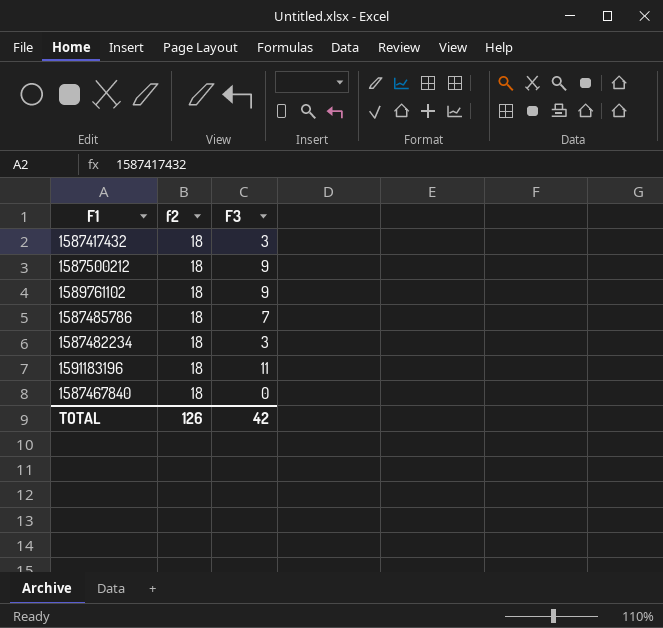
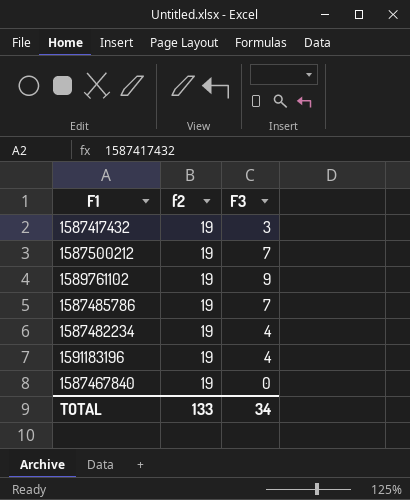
1587417432 | f2: 18 -> 19
1587500212 | f2: 18 -> 19
1587500212 | F3: 9 -> 7
1589761102 | f2: 18 -> 19
1587485786 | f2: 18 -> 19
1587482234 | f2: 18 -> 19
1587482234 | F3: 3 -> 4
1591183196 | f2: 18 -> 19
1591183196 | F3: 11 -> 4
1587467840 | f2: 18 -> 19
TOTAL | f2: 126 -> 133
TOTAL | F3: 42 -> 34

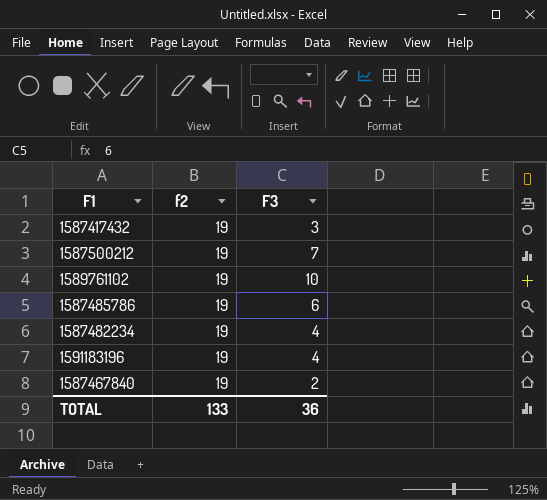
1589761102 | F3: 9 -> 10
1587485786 | F3: 7 -> 6
1587467840 | F3: 0 -> 2
TOTAL | F3: 34 -> 36

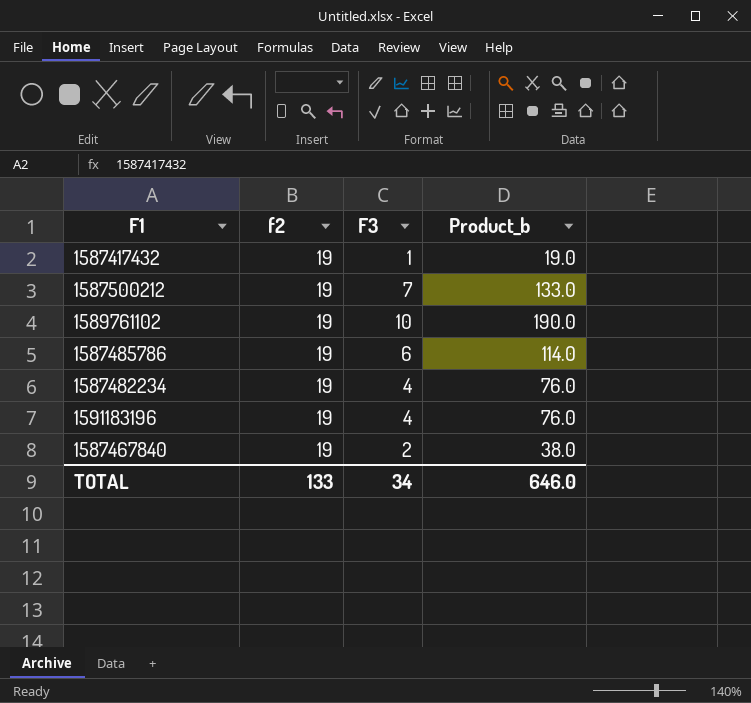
column Product_b | formula: none -> [f2] * [F3]
1587417432 | F3: 3 -> 1
TOTAL | F3: 36 -> 34

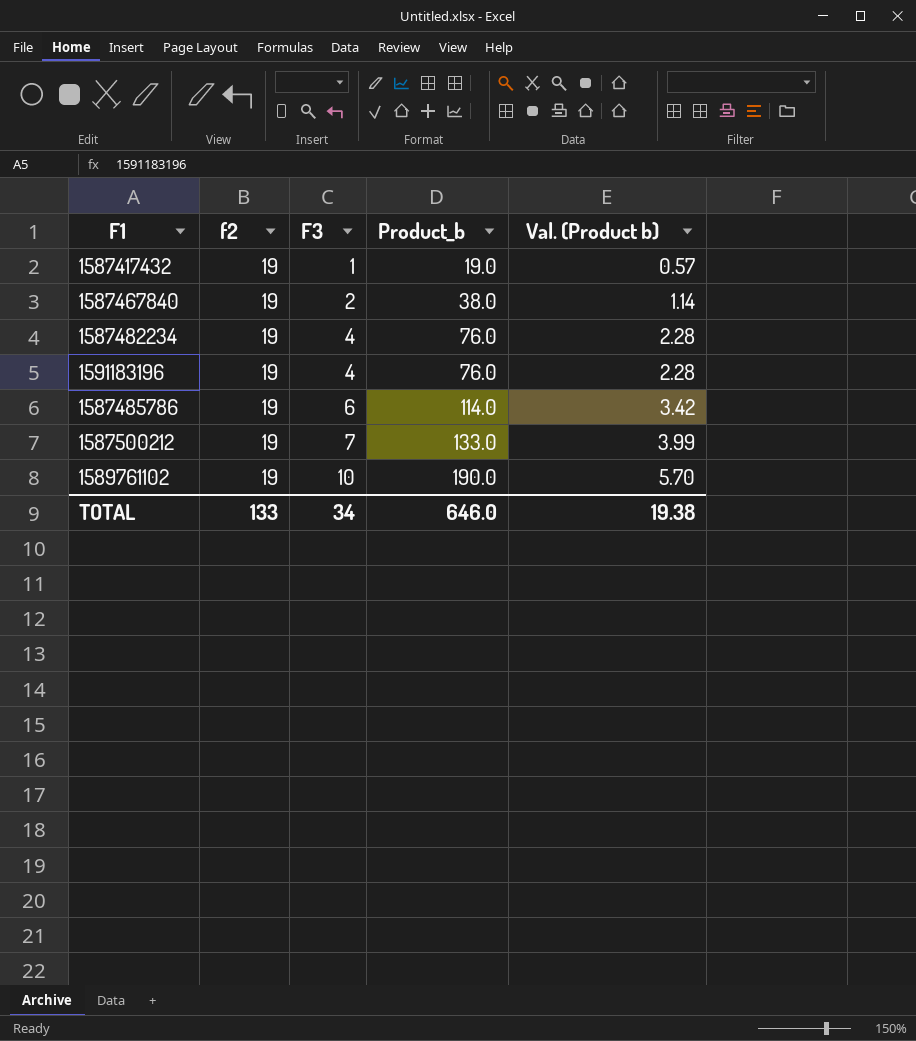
row order: none -> F3 ascending
column Val. (Product b) | formula: none -> [Product_b] * 0.03

